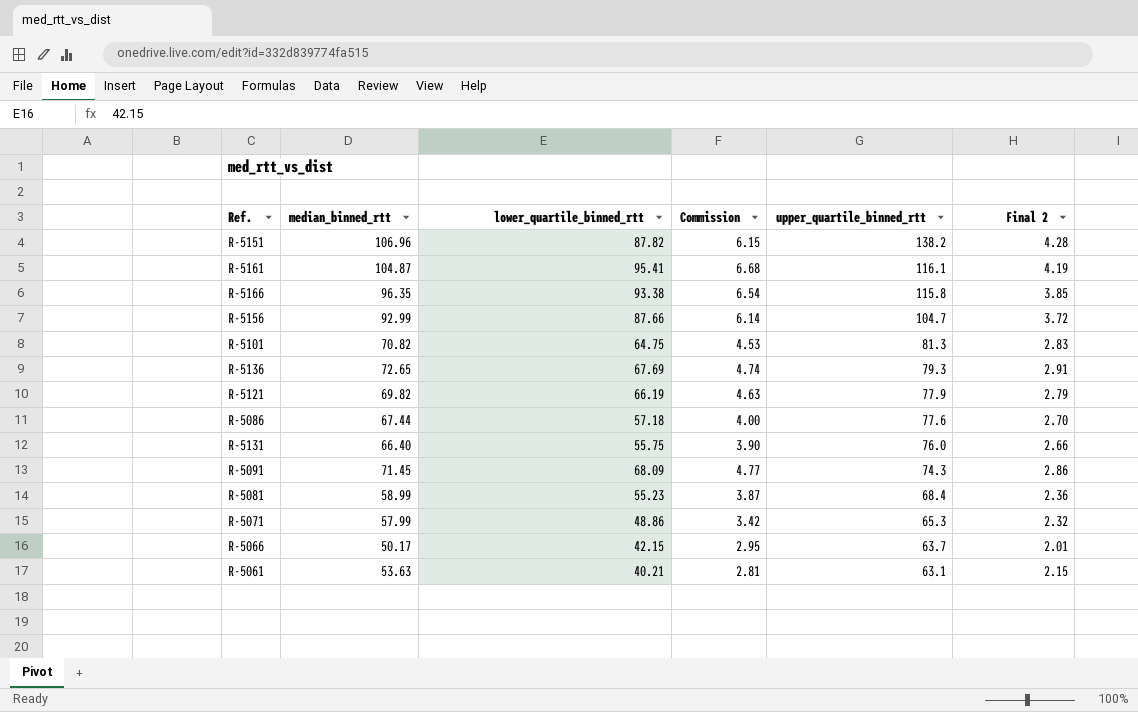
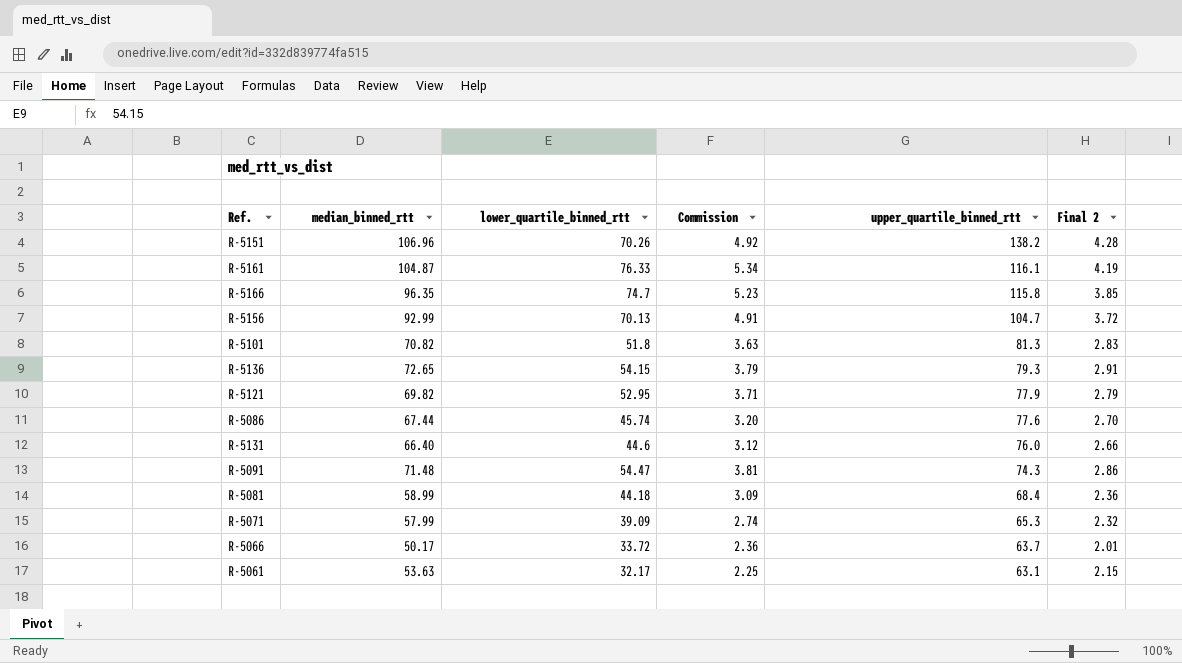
R-5151 | lower_quartile_binned_rtt: 87.82 -> 70.26
R-5151 | Commission: 6.15 -> 4.92
R-5161 | lower_quartile_binned_rtt: 95.41 -> 76.33
R-5161 | Commission: 6.68 -> 5.34
R-5166 | lower_quartile_binned_rtt: 93.38 -> 74.7
R-5166 | Commission: 6.54 -> 5.23
R-5156 | lower_quartile_binned_rtt: 87.66 -> 70.13
R-5156 | Commission: 6.14 -> 4.91
R-5101 | lower_quartile_binned_rtt: 64.75 -> 51.8
R-5101 | Commission: 4.53 -> 3.63
R-5136 | lower_quartile_binned_rtt: 67.69 -> 54.15
R-5136 | Commission: 4.74 -> 3.79
R-5121 | lower_quartile_binned_rtt: 66.19 -> 52.95
R-5121 | Commission: 4.63 -> 3.71
R-5086 | lower_quartile_binned_rtt: 57.18 -> 45.74
R-5086 | Commission: 4.00 -> 3.20
R-5131 | lower_quartile_binned_rtt: 55.75 -> 44.6
R-5131 | Commission: 3.90 -> 3.12
R-5091 | median_binned_rtt: 71.45 -> 71.48
R-5091 | lower_quartile_binned_rtt: 68.09 -> 54.47
R-5091 | Commission: 4.77 -> 3.81
R-5081 | lower_quartile_binned_rtt: 55.23 -> 44.18
R-5081 | Commission: 3.87 -> 3.09
R-5071 | lower_quartile_binned_rtt: 48.86 -> 39.09
R-5071 | Commission: 3.42 -> 2.74
R-5066 | lower_quartile_binned_rtt: 42.15 -> 33.72
R-5066 | Commission: 2.95 -> 2.36
R-5061 | lower_quartile_binned_rtt: 40.21 -> 32.17
R-5061 | Commission: 2.81 -> 2.25

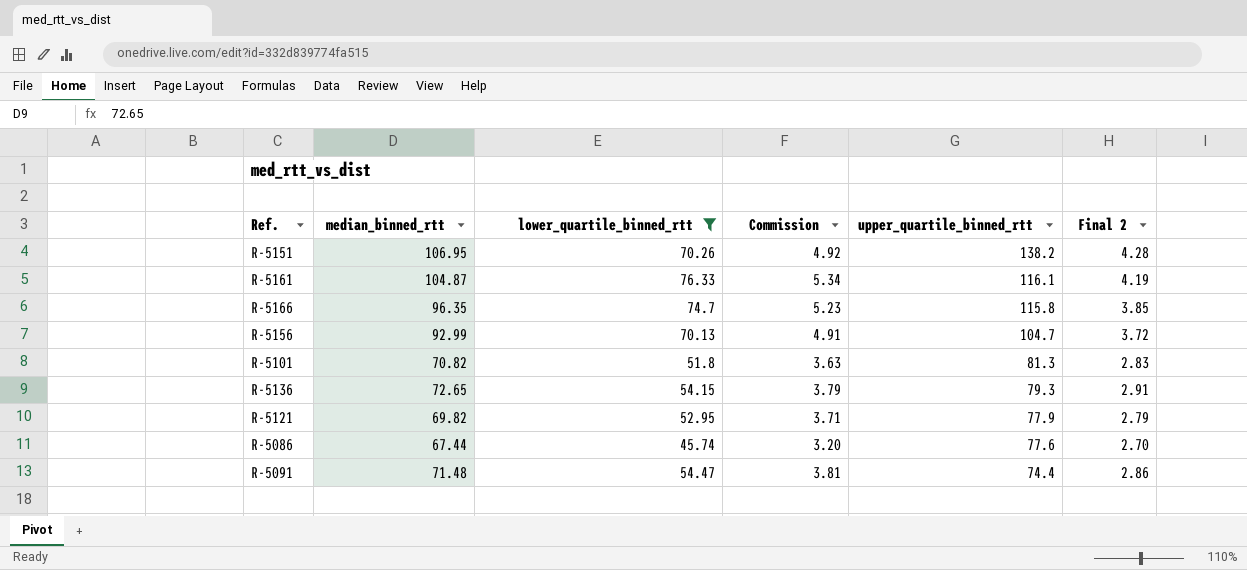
filter: none -> lower_quartile_binned_rtt >= 45.74
R-5151 | median_binned_rtt: 106.96 -> 106.95
R-5091 | upper_quartile_binned_rtt: 74.3 -> 74.4

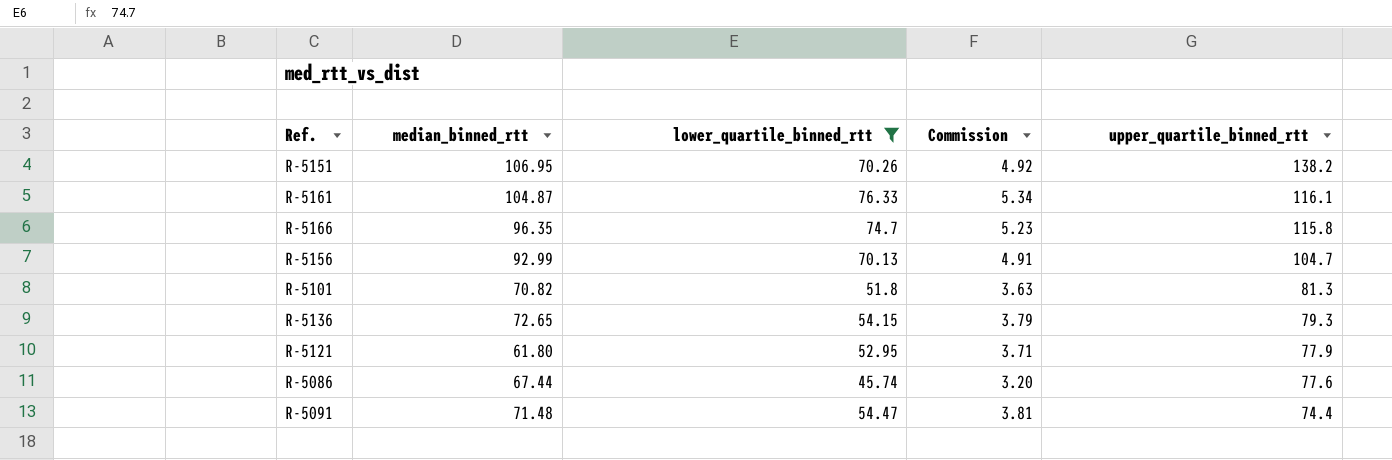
column Final 2 | formula: [median_binned_rtt] * 0.04 -> none
R-5121 | median_binned_rtt: 69.82 -> 61.80

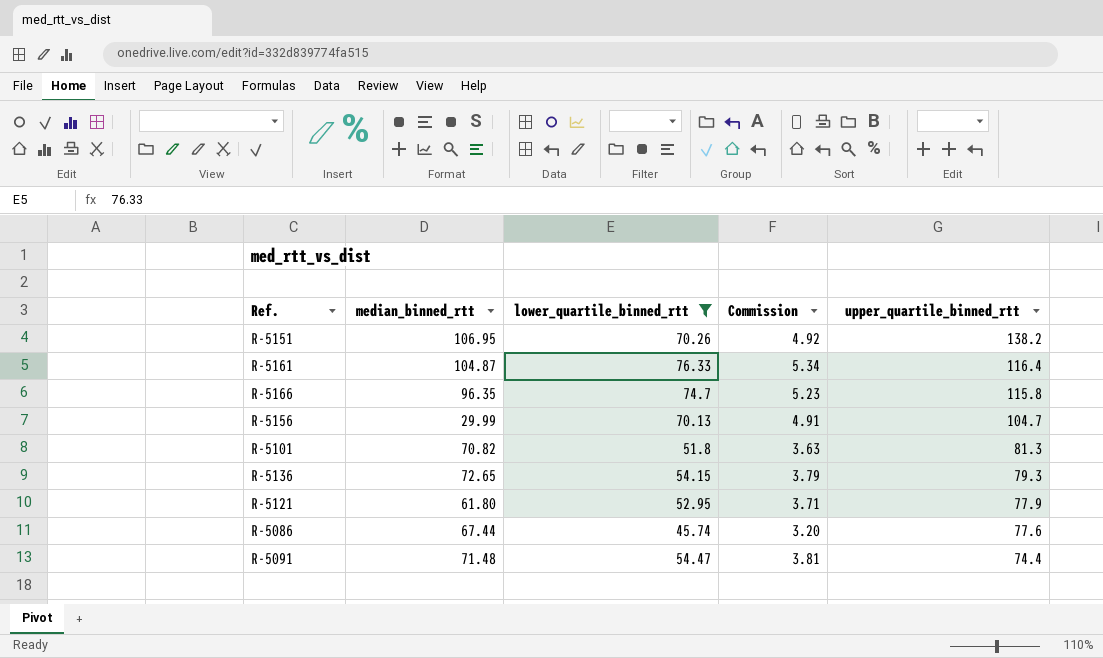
R-5161 | upper_quartile_binned_rtt: 116.1 -> 116.4
R-5156 | median_binned_rtt: 92.99 -> 29.99

